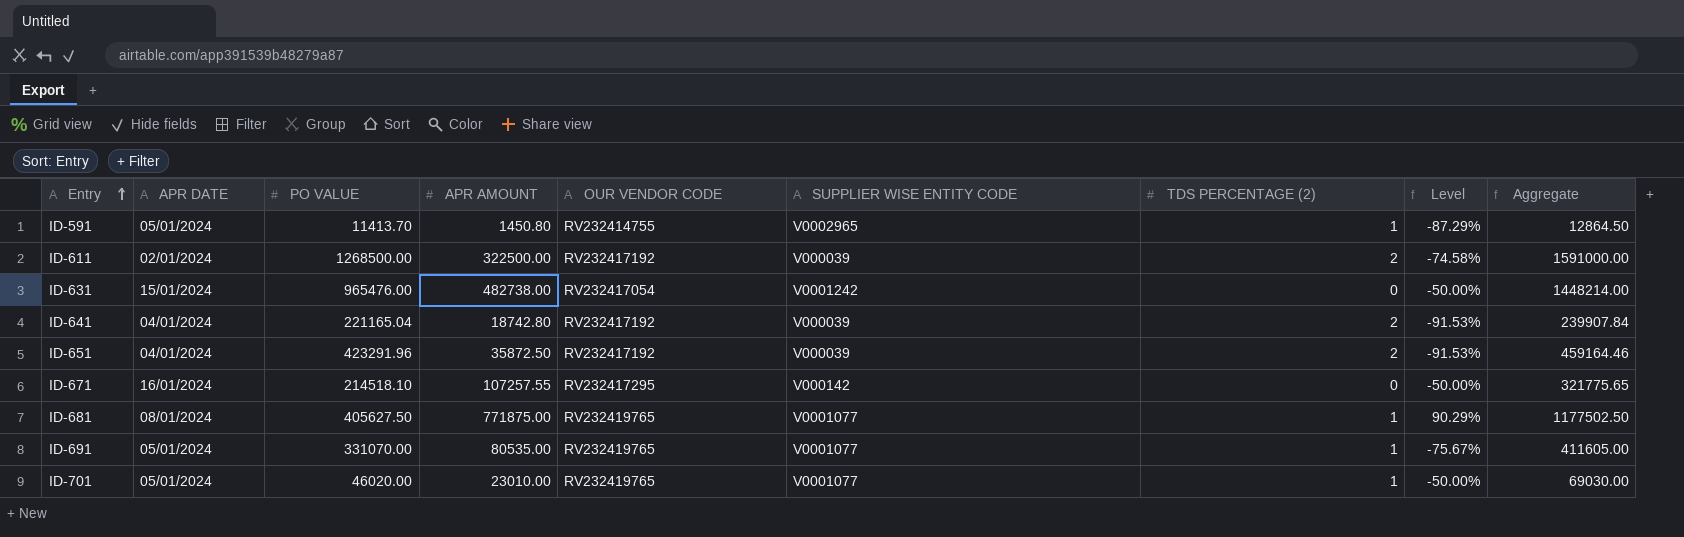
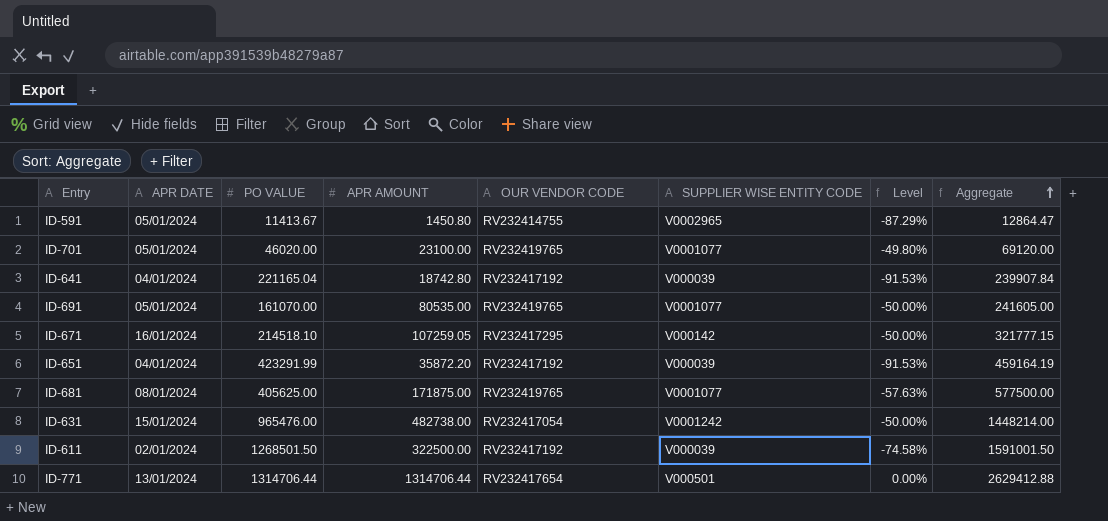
row order: Entry ascending -> Aggregate ascending
column TDS PERCENTAGE (2) | position: 7 -> none
ID-591 | PO VALUE: 11413.70 -> 11413.67
ID-591 | Aggregate: 12864.50 -> 12864.47
ID-701 | APR AMOUNT: 23010.00 -> 23100.00
ID-701 | Level: -50.00% -> -49.80%
ID-701 | Aggregate: 69030.00 -> 69120.00
ID-691 | PO VALUE: 331070.00 -> 161070.00
ID-691 | Level: -75.67% -> -50.00%
ID-691 | Aggregate: 411605.00 -> 241605.00
ID-671 | APR AMOUNT: 107257.55 -> 107259.05
ID-671 | Aggregate: 321775.65 -> 321777.15
ID-651 | PO VALUE: 423291.96 -> 423291.99
ID-651 | APR AMOUNT: 35872.50 -> 35872.20
ID-651 | Aggregate: 459164.46 -> 459164.19
ID-681 | PO VALUE: 405627.50 -> 405625.00
ID-681 | APR AMOUNT: 771875.00 -> 171875.00
ID-681 | Level: 90.29% -> -57.63%
ID-681 | Aggregate: 1177502.50 -> 577500.00
ID-611 | PO VALUE: 1268500.00 -> 1268501.50
ID-611 | Aggregate: 1591000.00 -> 1591001.50
row ID-771: none -> 13/01/2024 | 1314706.44 | 1314706.44 | RV232417654 | V000501 | 0.00% | 2629412.88

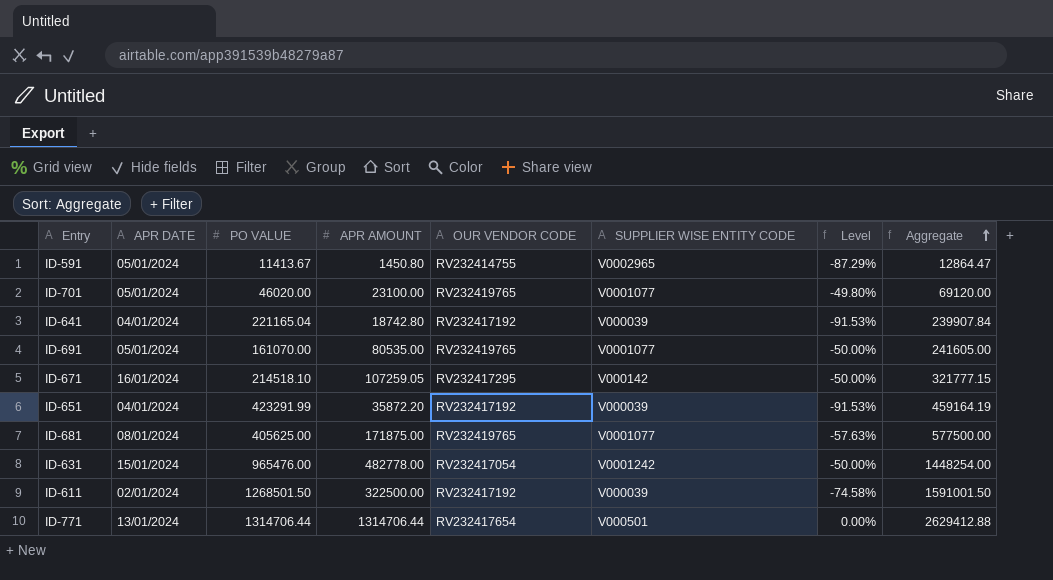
ID-631 | APR AMOUNT: 482738.00 -> 482778.00
ID-631 | Aggregate: 1448214.00 -> 1448254.00

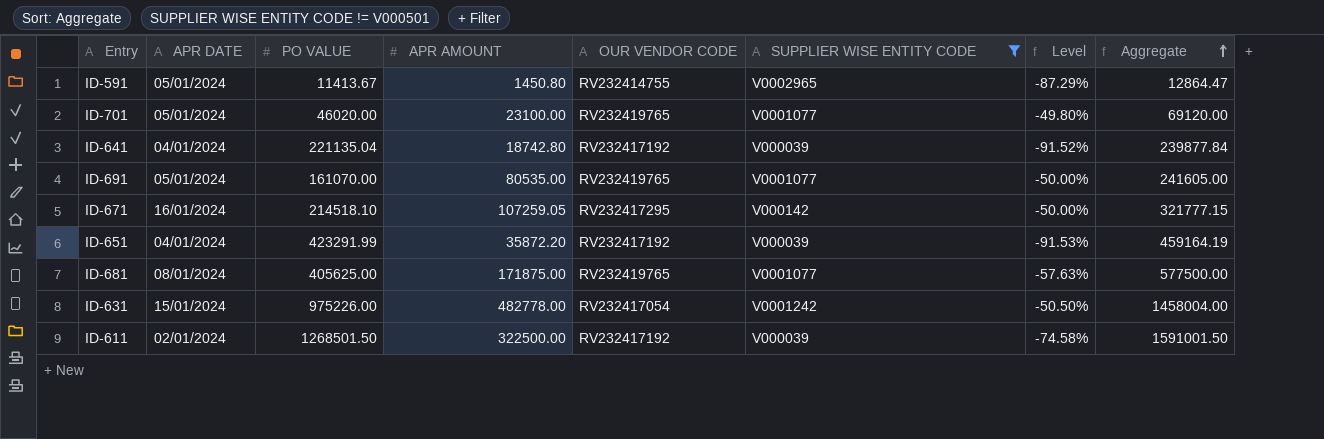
filter: none -> SUPPLIER WISE ENTITY CODE != V000501
ID-641 | PO VALUE: 221165.04 -> 221135.04
ID-641 | Level: -91.53% -> -91.52%
ID-641 | Aggregate: 239907.84 -> 239877.84
ID-631 | PO VALUE: 965476.00 -> 975226.00
ID-631 | Level: -50.00% -> -50.50%
ID-631 | Aggregate: 1448254.00 -> 1458004.00

